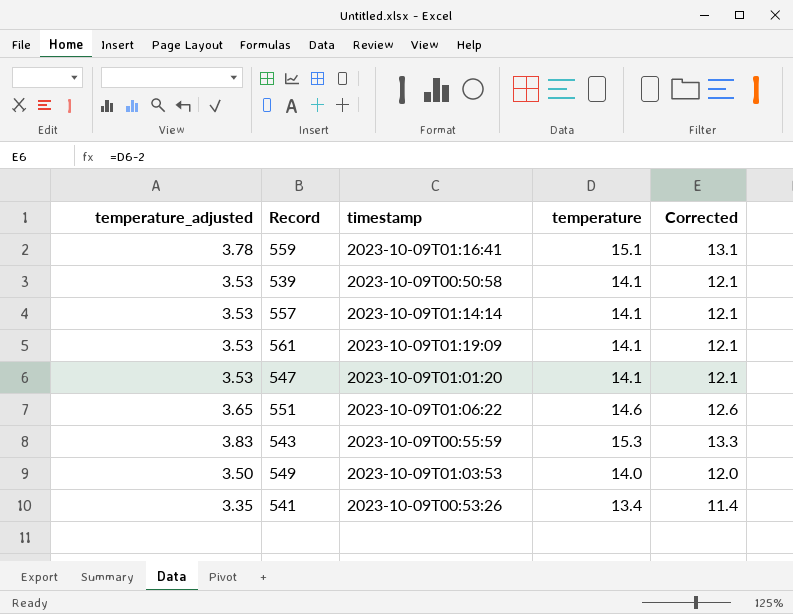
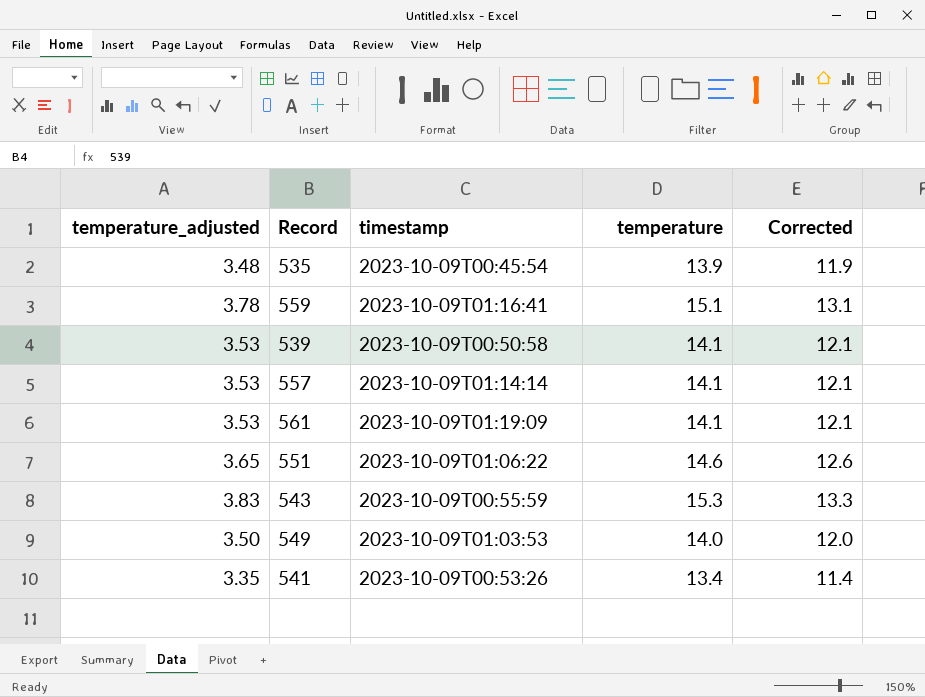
row 547: 3.53 | 2023-10-09T01:01:20 | 14.1 | 12.1 -> none
row 535: none -> 3.48 | 2023-10-09T00:45:54 | 13.9 | 11.9

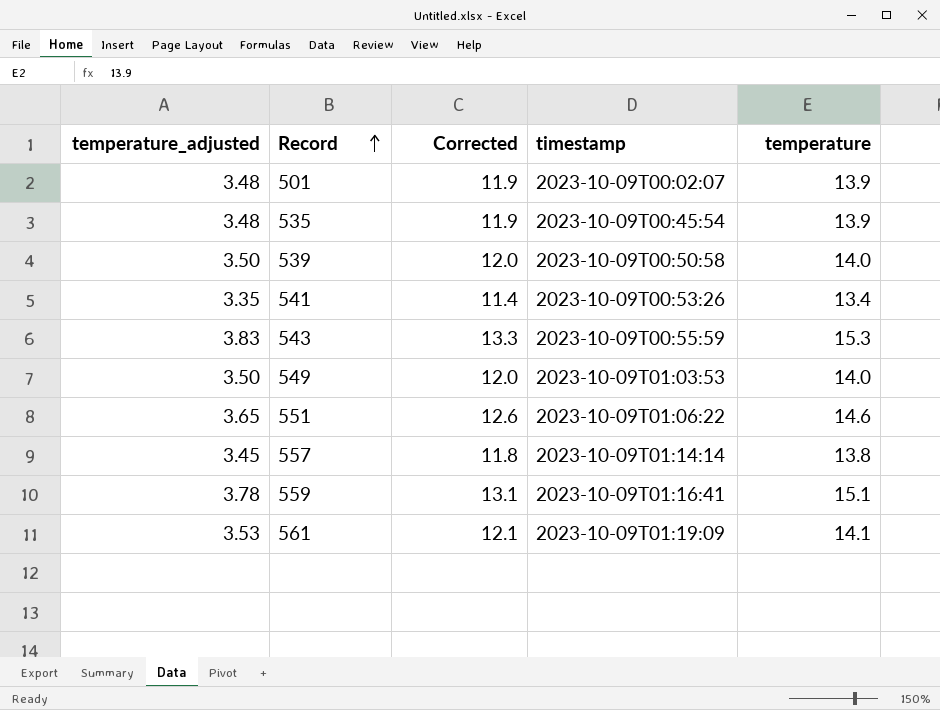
row order: none -> Record ascending
column Corrected | position: 5 -> 3
row 501: none -> 3.48 | 11.9 | 2023-10-09T00:02:07 | 13.9
539 | temperature_adjusted: 3.53 -> 3.50
539 | Corrected: 12.1 -> 12.0
539 | temperature: 14.1 -> 14.0
557 | temperature_adjusted: 3.53 -> 3.45
557 | Corrected: 12.1 -> 11.8
557 | temperature: 14.1 -> 13.8

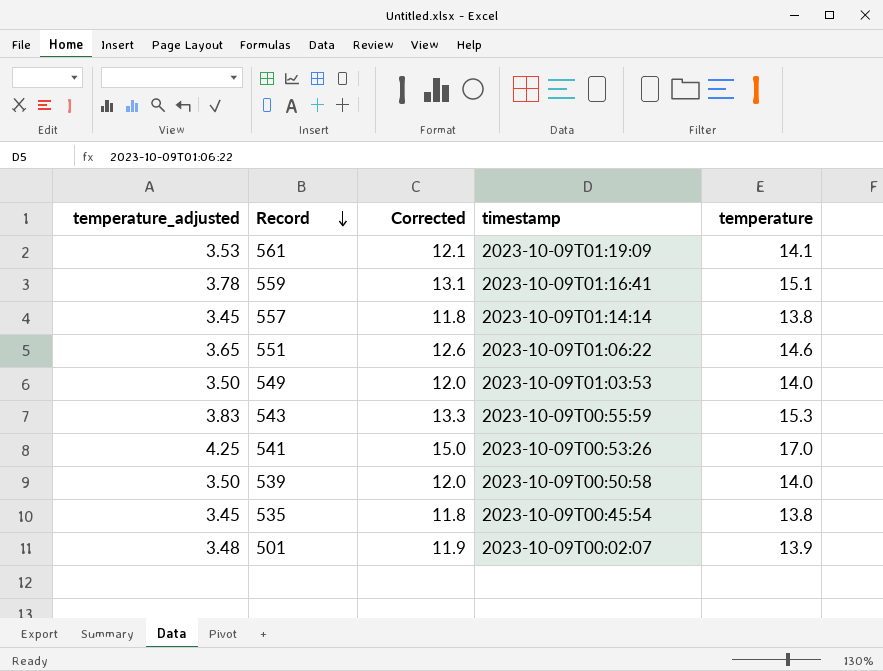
row order: Record ascending -> Record descending
541 | temperature_adjusted: 3.35 -> 4.25
541 | Corrected: 11.4 -> 15.0
541 | temperature: 13.4 -> 17.0
535 | temperature_adjusted: 3.48 -> 3.45
535 | Corrected: 11.9 -> 11.8
535 | temperature: 13.9 -> 13.8

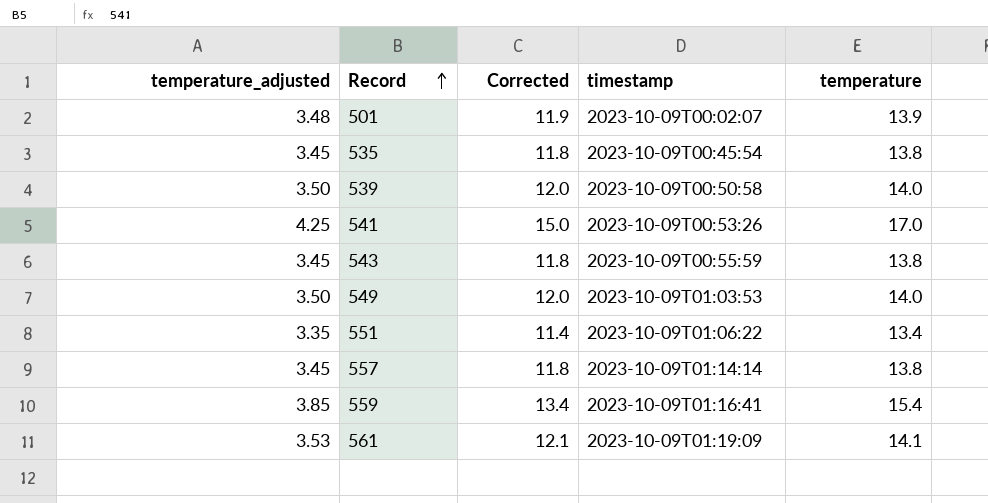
row order: Record descending -> Record ascending
543 | temperature_adjusted: 3.83 -> 3.45
543 | Corrected: 13.3 -> 11.8
543 | temperature: 15.3 -> 13.8
551 | temperature_adjusted: 3.65 -> 3.35
551 | Corrected: 12.6 -> 11.4
551 | temperature: 14.6 -> 13.4
559 | temperature_adjusted: 3.78 -> 3.85
559 | Corrected: 13.1 -> 13.4
559 | temperature: 15.1 -> 15.4

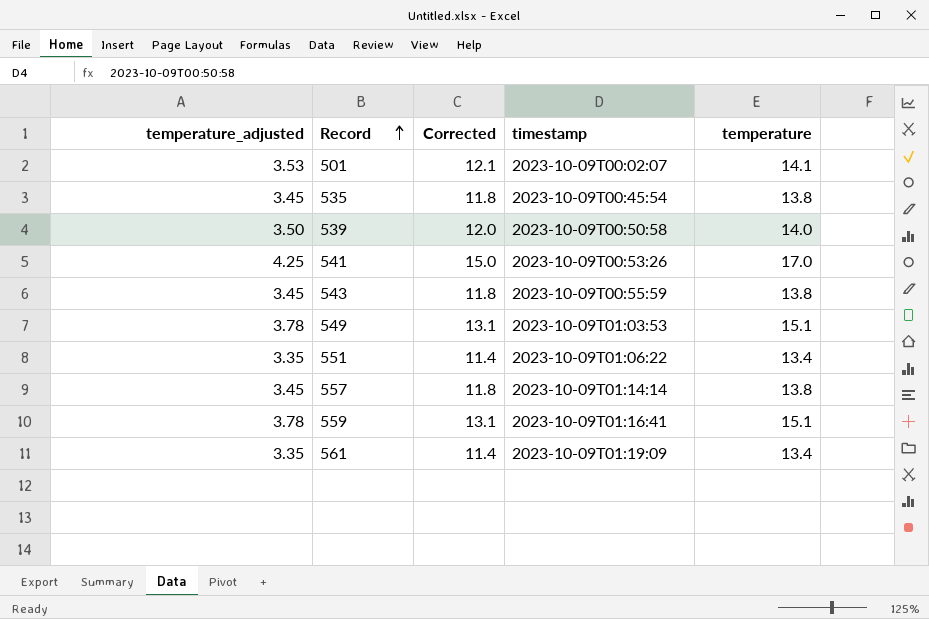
501 | temperature_adjusted: 3.48 -> 3.53
501 | Corrected: 11.9 -> 12.1
501 | temperature: 13.9 -> 14.1
549 | temperature_adjusted: 3.50 -> 3.78
549 | Corrected: 12.0 -> 13.1
549 | temperature: 14.0 -> 15.1
559 | temperature_adjusted: 3.85 -> 3.78
559 | Corrected: 13.4 -> 13.1
559 | temperature: 15.4 -> 15.1
561 | temperature_adjusted: 3.53 -> 3.35
561 | Corrected: 12.1 -> 11.4
561 | temperature: 14.1 -> 13.4

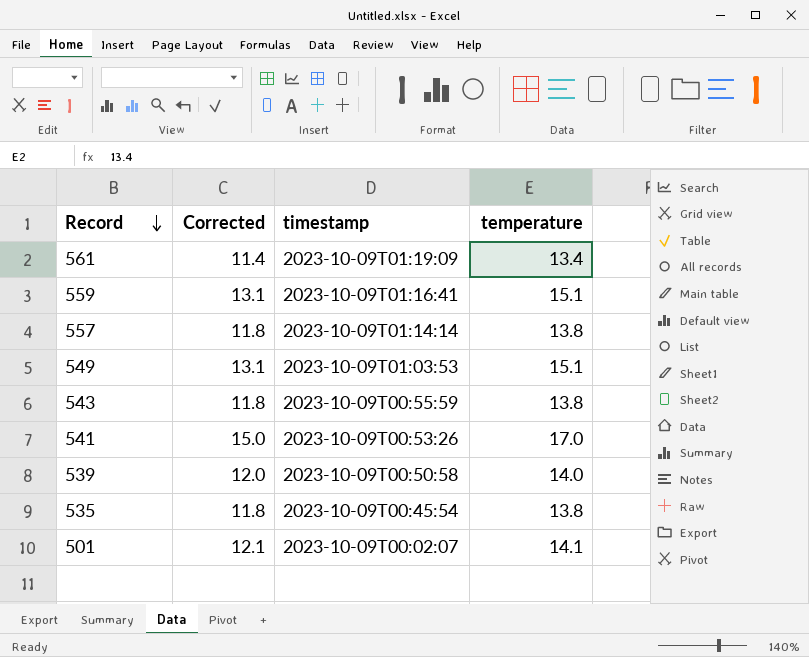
row order: Record ascending -> Record descending
column temperature_adjusted | formula: [temperature] * 0.25 -> none
row 551: 3.35 | 11.4 | 2023-10-09T01:06:22 | 13.4 -> none

